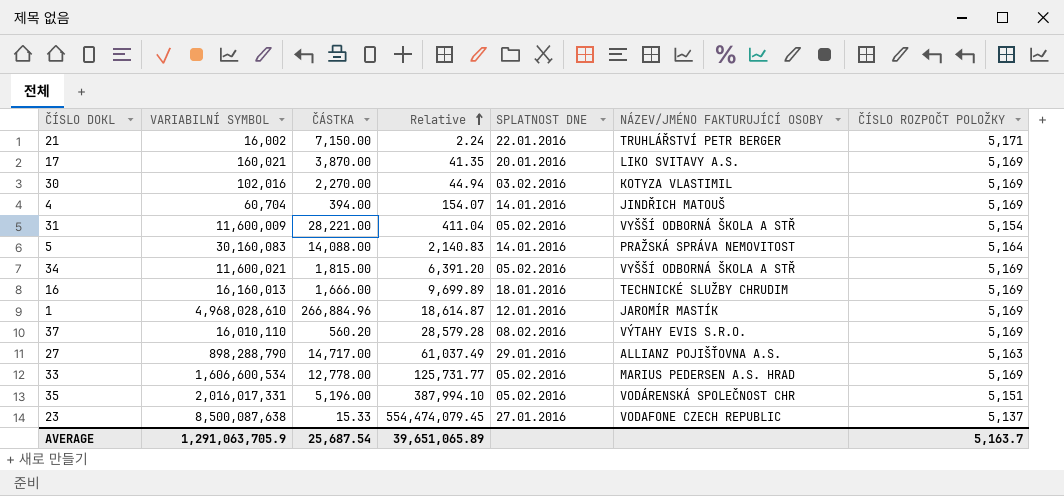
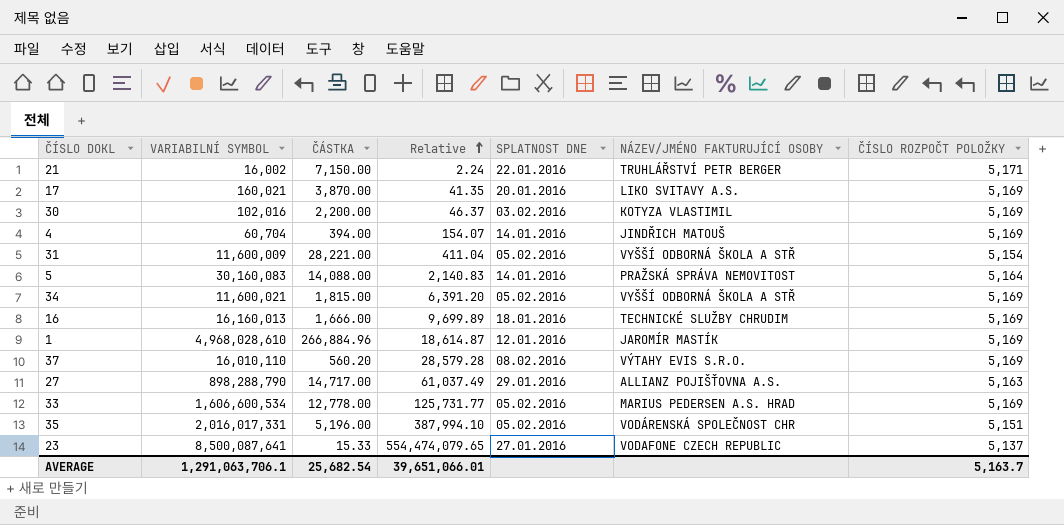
30 | ČÁSTKA: 2,270.00 -> 2,200.00
30 | Relative: 44.94 -> 46.37
23 | VARIABILNÍ SYMBOL: 8,500,087,638 -> 8,500,087,641
23 | Relative: 554,474,079.45 -> 554,474,079.65
AVERAGE | VARIABILNÍ SYMBOL: 1,291,063,705.9 -> 1,291,063,706.1
AVERAGE | ČÁSTKA: 25,687.54 -> 25,682.54
AVERAGE | Relative: 39,651,065.89 -> 39,651,066.01

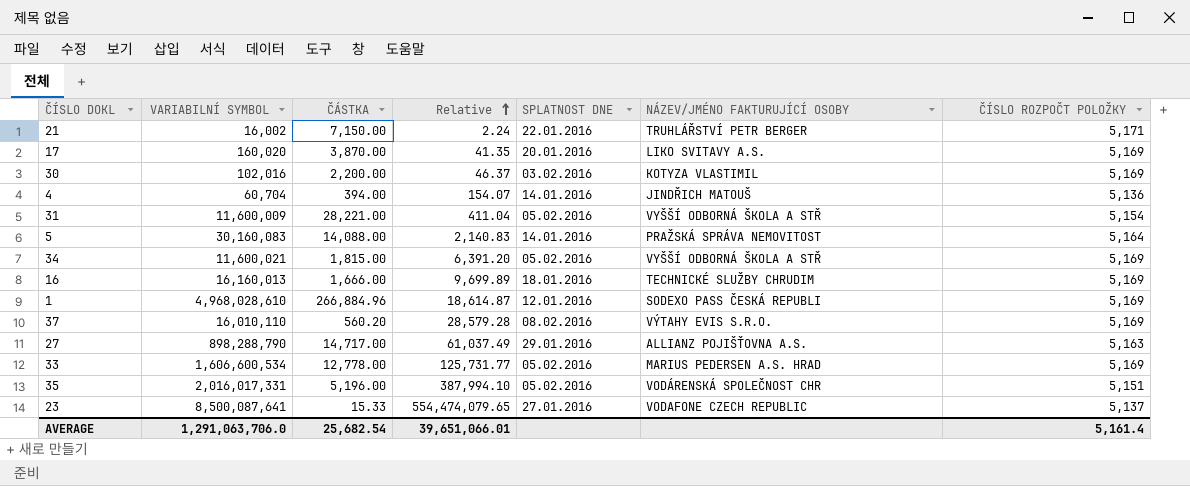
17 | VARIABILNÍ SYMBOL: 160,021 -> 160,020
4 | ČÍSLO ROZPOČT POLOŽKY: 5,169 -> 5,136
1 | NÁZEV/JMÉNO FAKTURUJÍCÍ OSOBY: JAROMÍR MASTÍK -> SODEXO PASS ČESKÁ REPUBLI
AVERAGE | VARIABILNÍ SYMBOL: 1,291,063,706.1 -> 1,291,063,706.0
AVERAGE | ČÍSLO ROZPOČT POLOŽKY: 5,163.7 -> 5,161.4

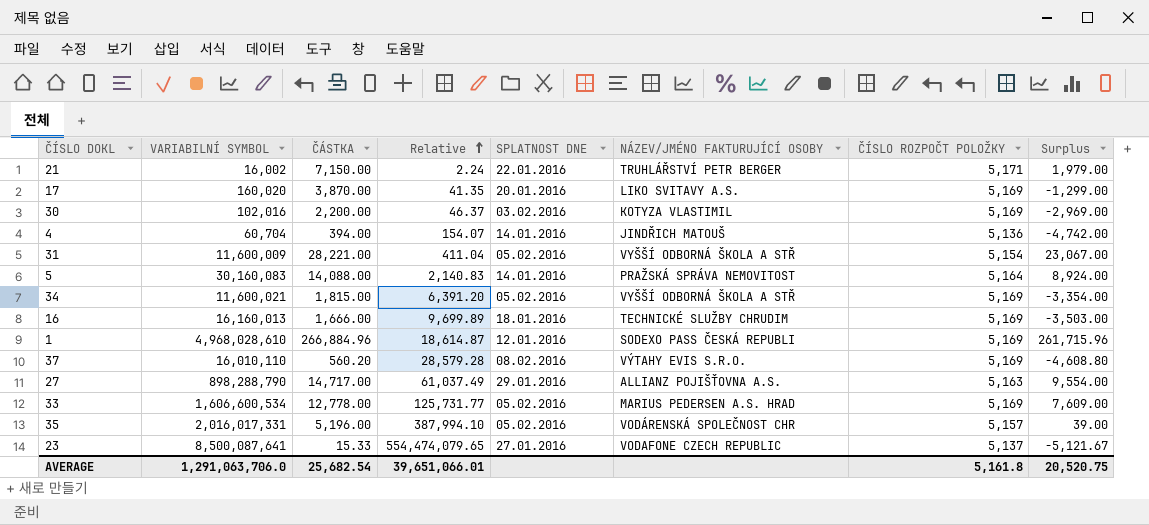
column Surplus | formula: none -> [ČÁSTKA] - [ČÍSLO ROZPOČT POLOŽKY]
35 | ČÍSLO ROZPOČT POLOŽKY: 5,151 -> 5,157
AVERAGE | ČÍSLO ROZPOČT POLOŽKY: 5,161.4 -> 5,161.8

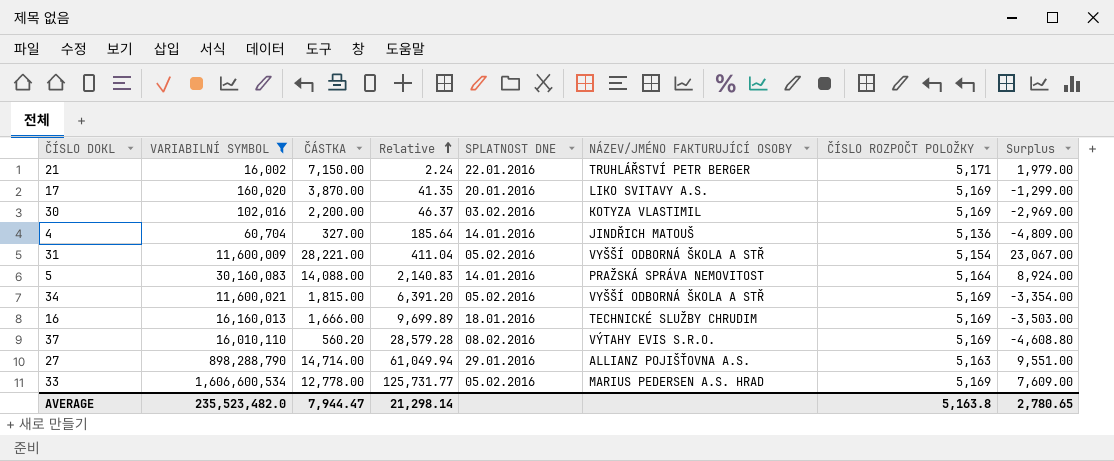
filter: none -> VARIABILNÍ SYMBOL <= 1,606,600,534
4 | ČÁSTKA: 394.00 -> 327.00
4 | Relative: 154.07 -> 185.64
4 | Surplus: -4,742.00 -> -4,809.00
27 | ČÁSTKA: 14,717.00 -> 14,714.00
27 | Relative: 61,037.49 -> 61,049.94
27 | Surplus: 9,554.00 -> 9,551.00
AVERAGE | VARIABILNÍ SYMBOL: 1,291,063,706.0 -> 235,523,482.0
AVERAGE | ČÁSTKA: 25,682.54 -> 7,944.47
AVERAGE | Relative: 39,651,066.01 -> 21,298.14
AVERAGE | ČÍSLO ROZPOČT POLOŽKY: 5,161.8 -> 5,163.8
AVERAGE | Surplus: 20,520.75 -> 2,780.65

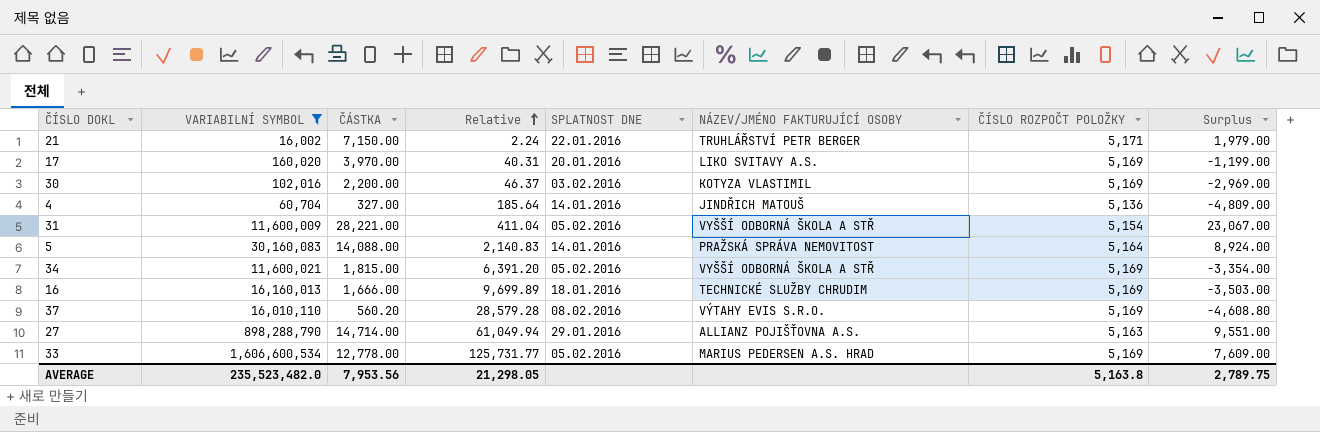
17 | ČÁSTKA: 3,870.00 -> 3,970.00
17 | Relative: 41.35 -> 40.31
17 | Surplus: -1,299.00 -> -1,199.00
AVERAGE | ČÁSTKA: 7,944.47 -> 7,953.56
AVERAGE | Relative: 21,298.14 -> 21,298.05
AVERAGE | Surplus: 2,780.65 -> 2,789.75

